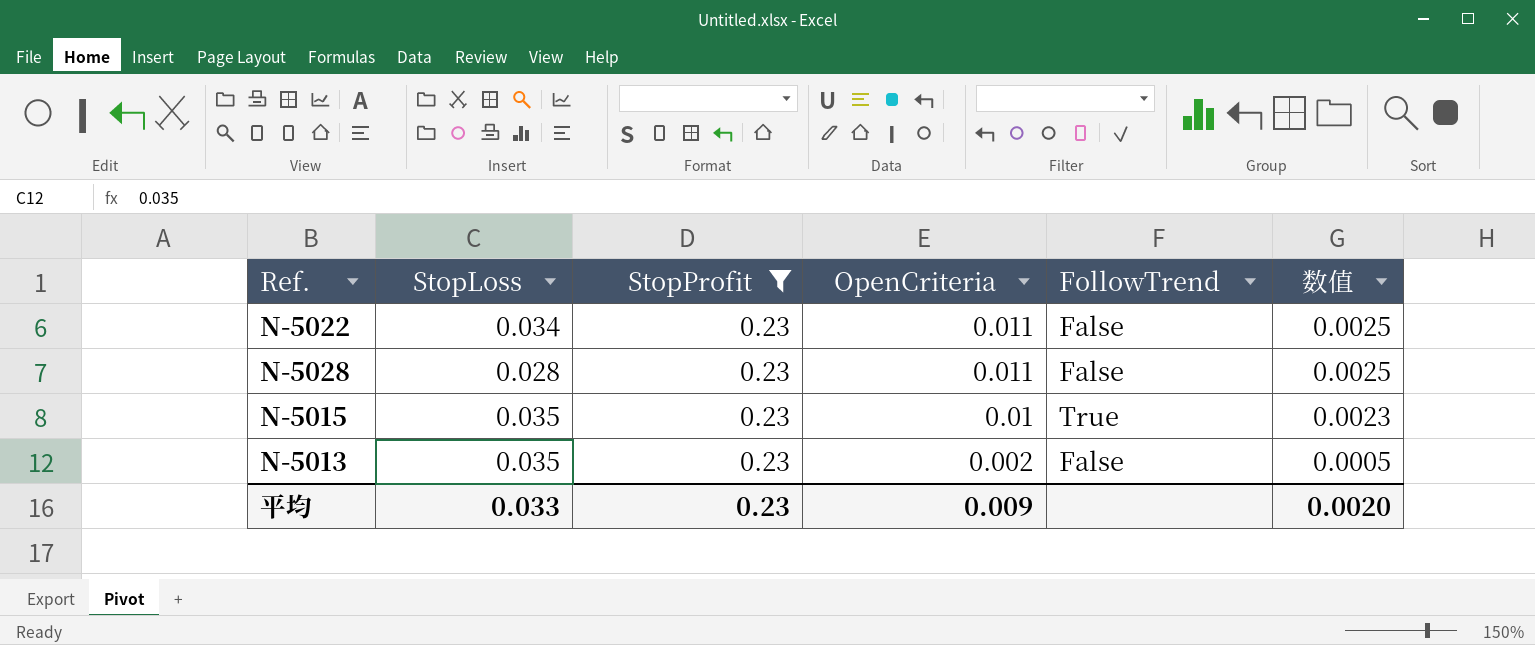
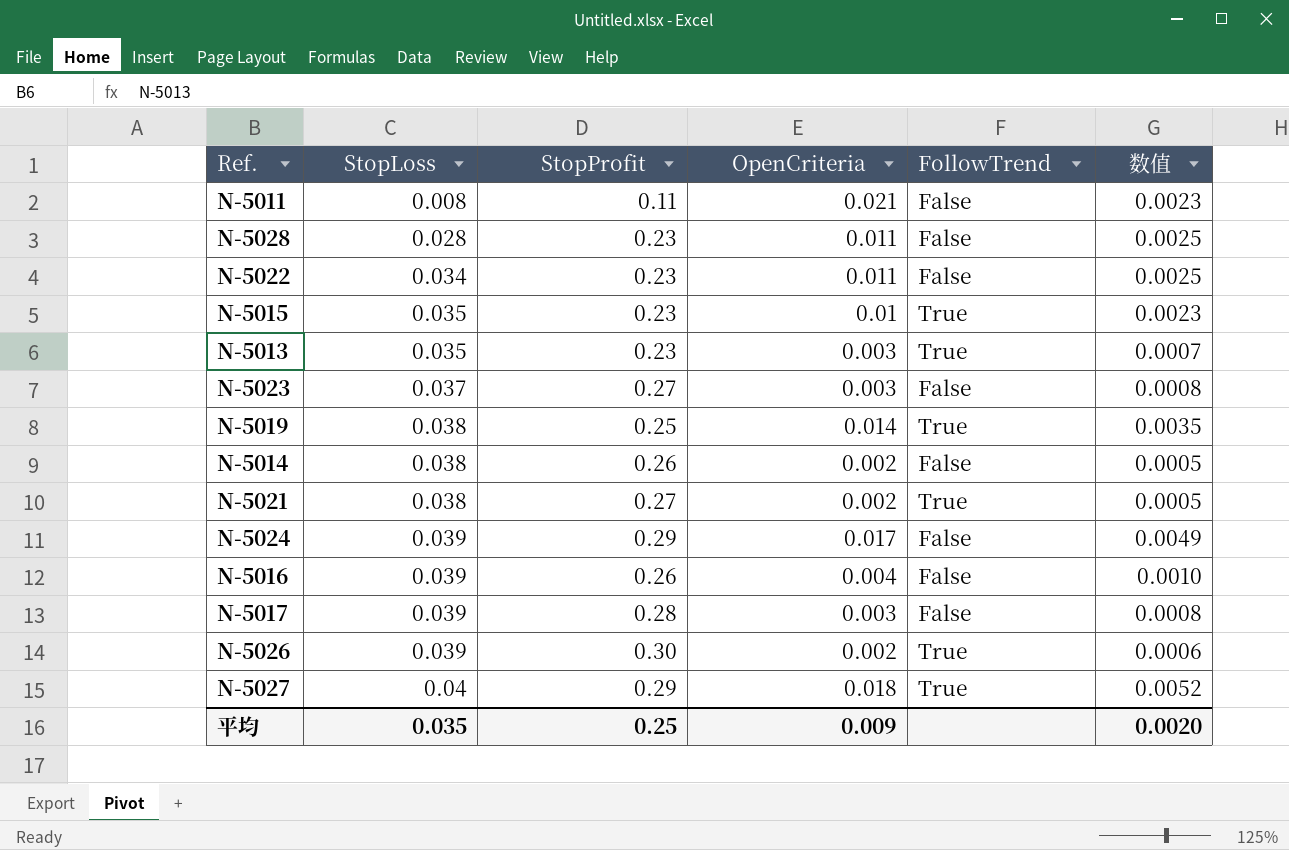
filter: StopProfit = 0.23 -> none
row order: OpenCriteria descending -> StopLoss ascending
N-5013 | OpenCriteria: 0.002 -> 0.003
N-5013 | FollowTrend: False -> True
N-5013 | 数值: 0.0005 -> 0.0007
平均 | StopLoss: 0.033 -> 0.035
平均 | StopProfit: 0.23 -> 0.25

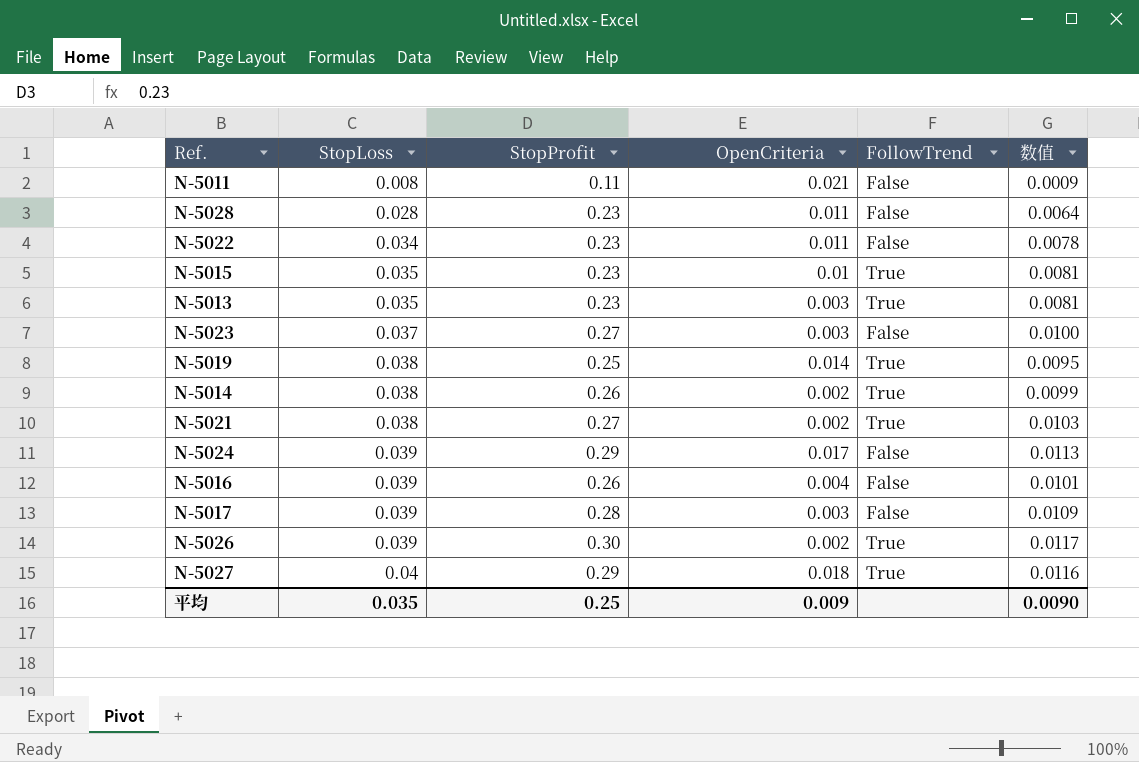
column 数值 | formula: [StopProfit] * [OpenCriteria] -> [StopLoss] * [StopProfit]
N-5014 | FollowTrend: False -> True
平均 | 数值: 0.0020 -> 0.0090

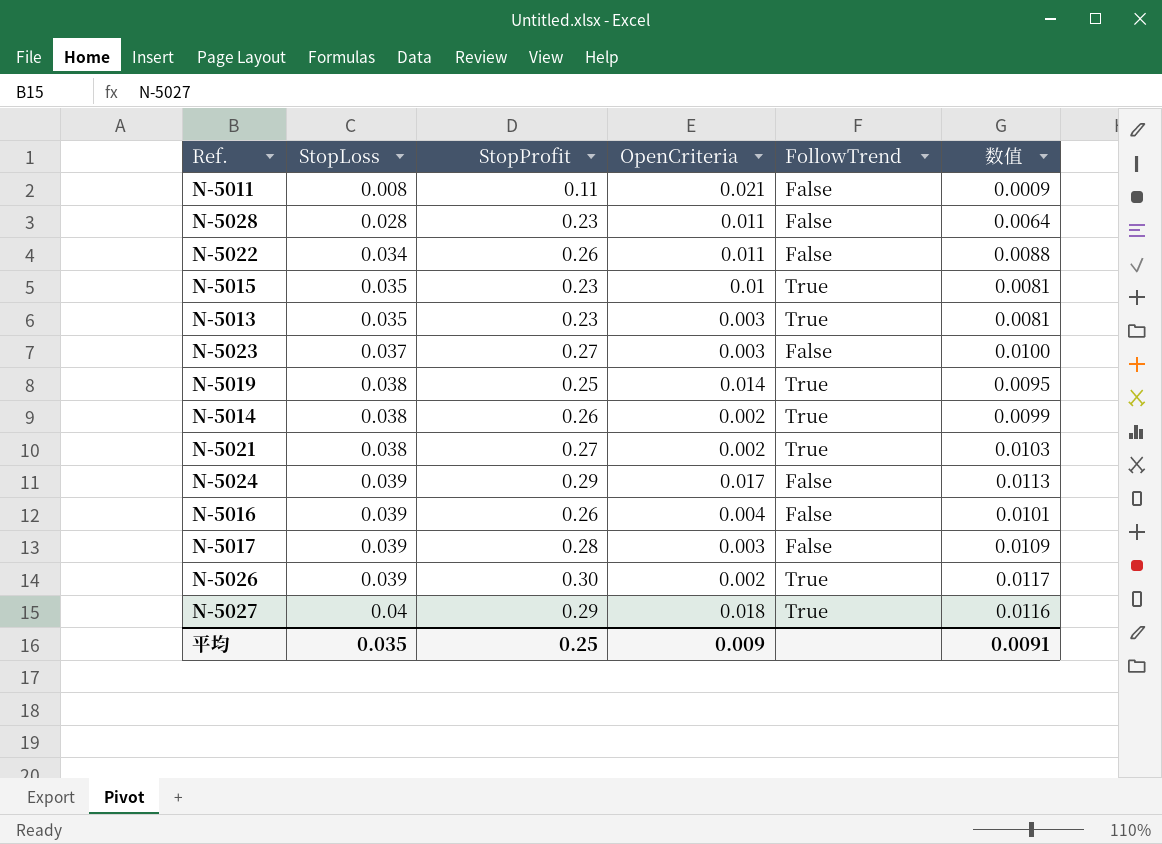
N-5022 | StopProfit: 0.23 -> 0.26
N-5022 | 数值: 0.0078 -> 0.0088
平均 | 数值: 0.0090 -> 0.0091

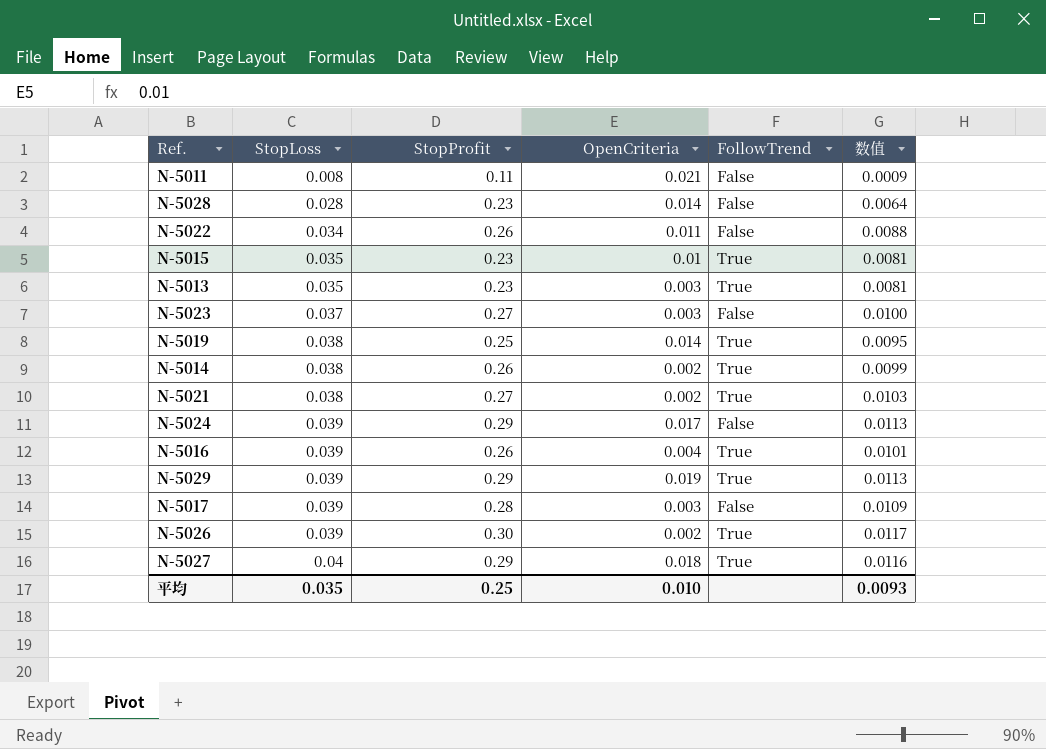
N-5028 | OpenCriteria: 0.011 -> 0.014
N-5016 | FollowTrend: False -> True
row N-5029: none -> 0.039 | 0.29 | 0.019 | True | 0.0113
平均 | OpenCriteria: 0.009 -> 0.010
平均 | 数值: 0.0091 -> 0.0093

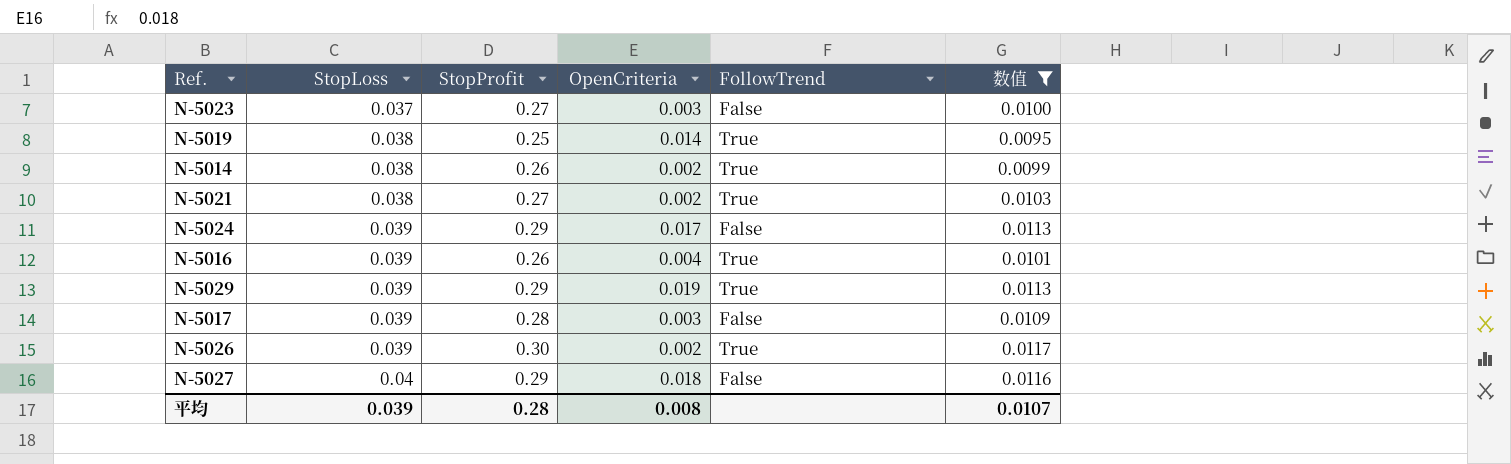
filter: none -> 数值 >= 0.0095
N-5027 | FollowTrend: True -> False
平均 | StopLoss: 0.035 -> 0.039
平均 | StopProfit: 0.25 -> 0.28
平均 | OpenCriteria: 0.010 -> 0.008
平均 | 数值: 0.0093 -> 0.0107

